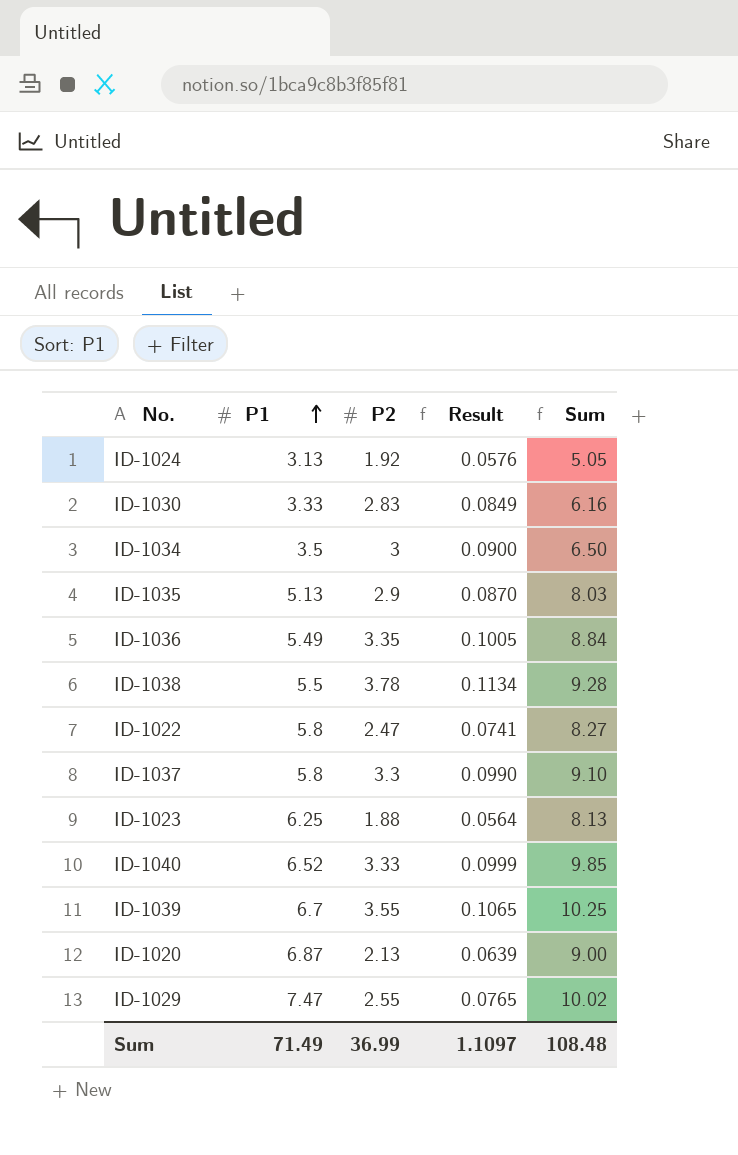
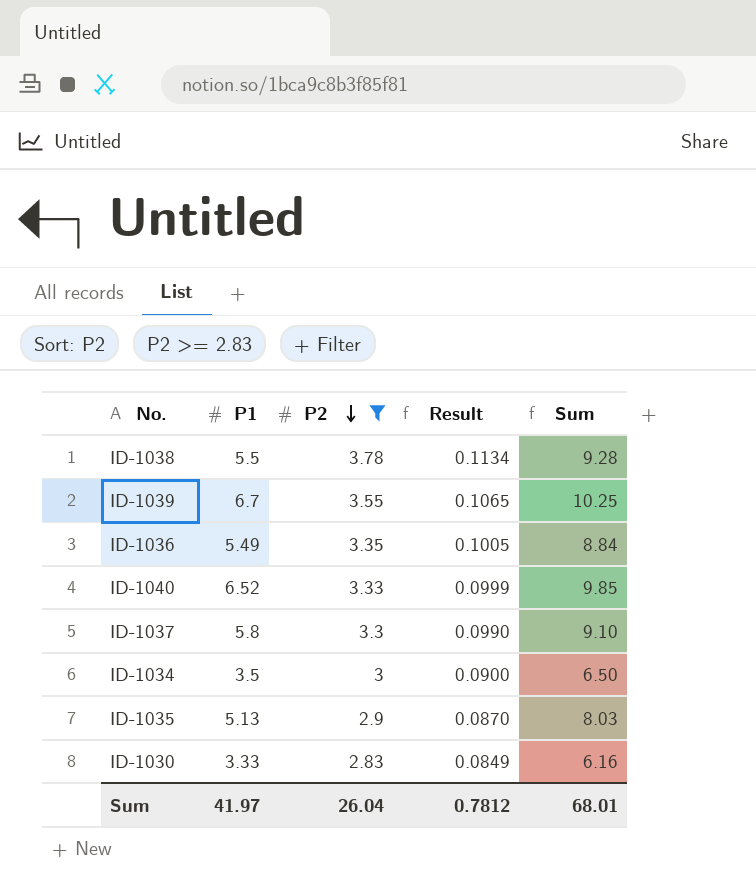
filter: none -> P2 >= 2.83
row order: P1 ascending -> P2 descending
Sum | P1: 71.49 -> 41.97
Sum | P2: 36.99 -> 26.04
Sum | Result: 1.1097 -> 0.7812
Sum | Sum: 108.48 -> 68.01

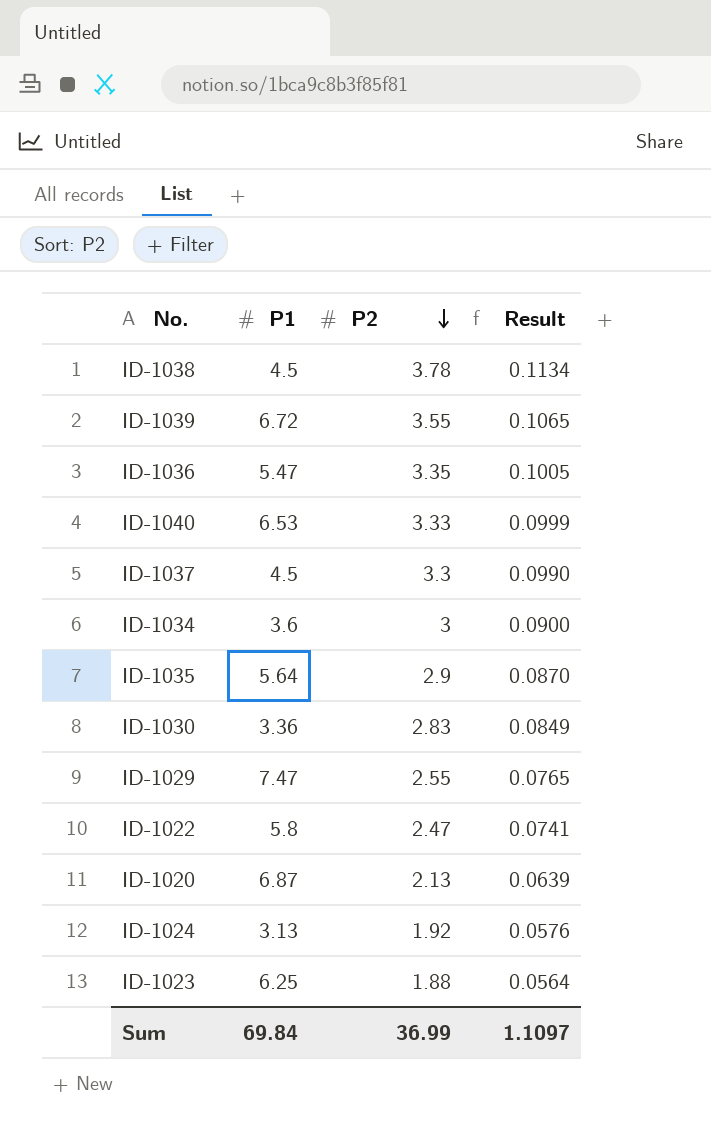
filter: P2 >= 2.83 -> none
column Sum | formula: [P1] + [P2] -> none
ID-1038 | P1: 5.5 -> 4.5
ID-1039 | P1: 6.7 -> 6.72
ID-1036 | P1: 5.49 -> 5.47
ID-1040 | P1: 6.52 -> 6.53
ID-1037 | P1: 5.8 -> 4.5
ID-1034 | P1: 3.5 -> 3.6
ID-1035 | P1: 5.13 -> 5.64
ID-1030 | P1: 3.33 -> 3.36
Sum | P1: 41.97 -> 69.84
Sum | P2: 26.04 -> 36.99
Sum | Result: 0.7812 -> 1.1097

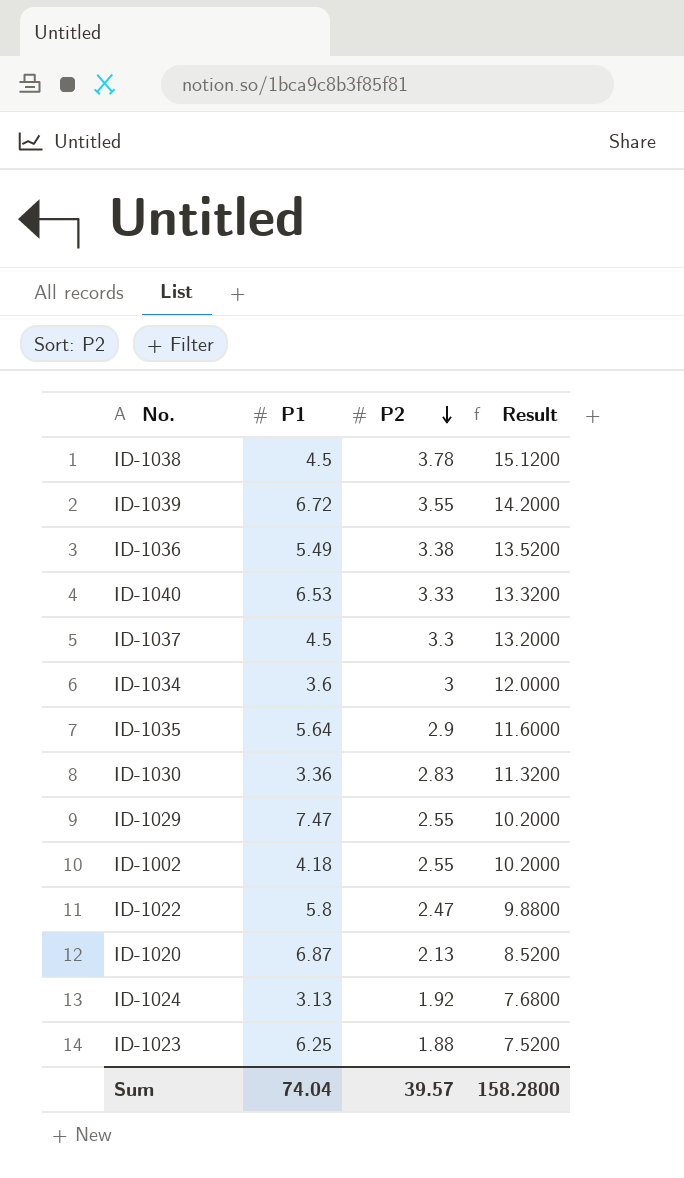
column Result | formula: [P2] * 0.03 -> [P2] * 4
ID-1036 | P1: 5.47 -> 5.49
ID-1036 | P2: 3.35 -> 3.38
row ID-1002: none -> 4.18 | 2.55 | 10.2000
Sum | P1: 69.84 -> 74.04
Sum | P2: 36.99 -> 39.57
Sum | Result: 1.1097 -> 158.2800

